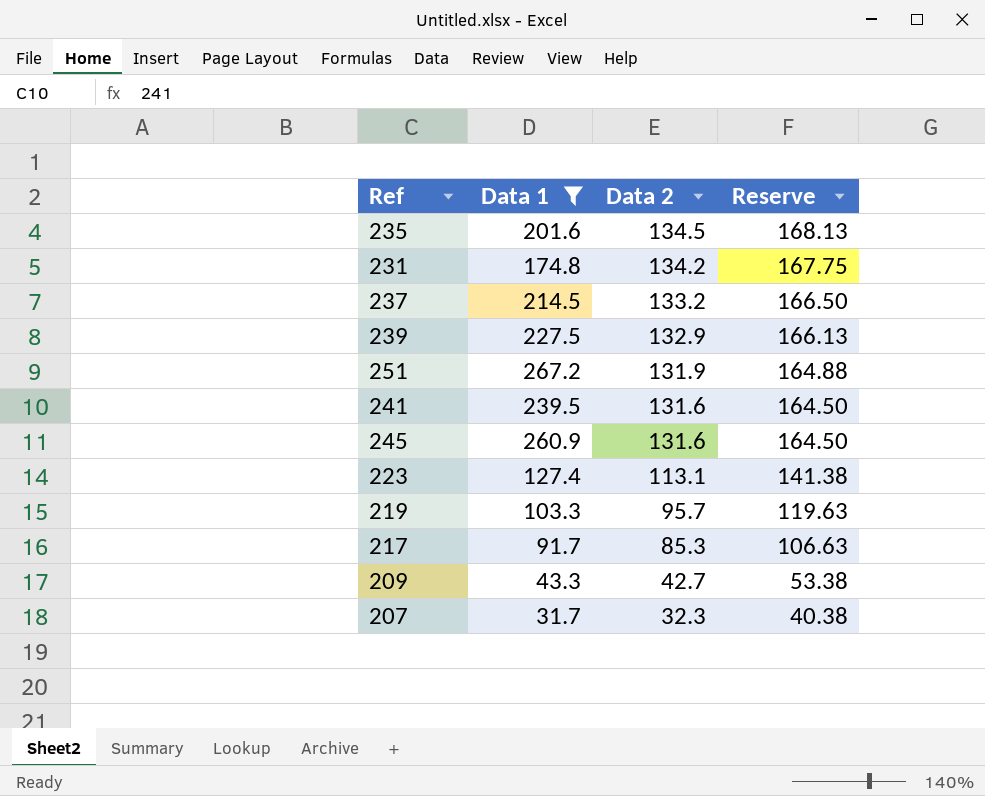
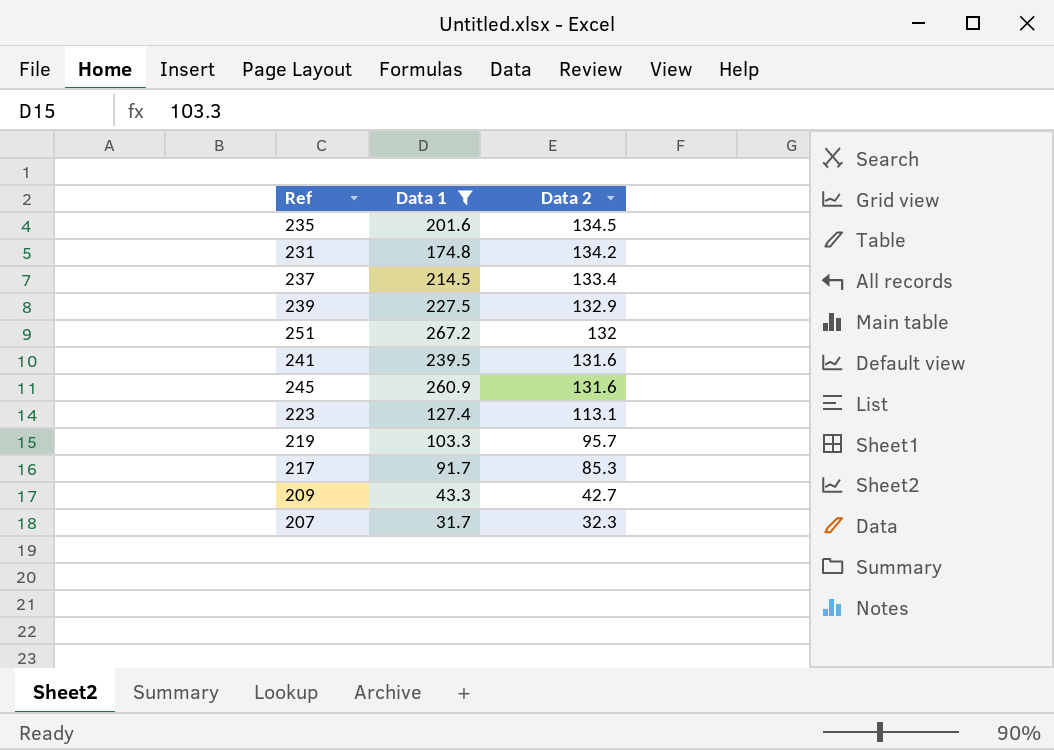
column Reserve | formula: [Data 2] * 1.25 -> none
237 | Data 2: 133.2 -> 133.4
251 | Data 2: 131.9 -> 132

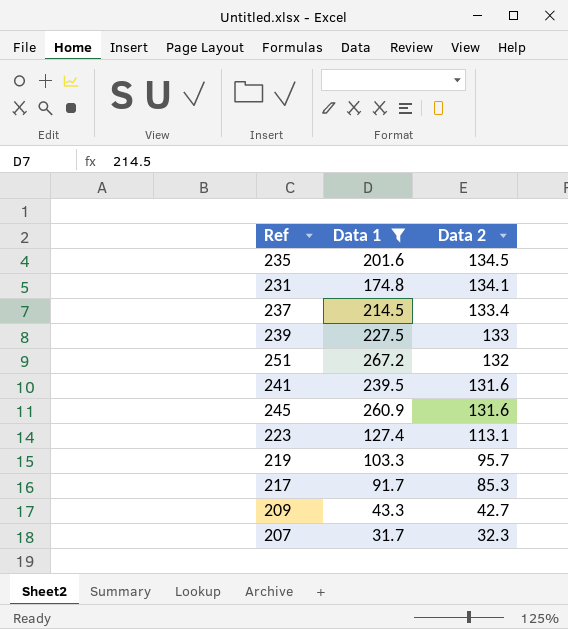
231 | Data 2: 134.2 -> 134.1
239 | Data 2: 132.9 -> 133

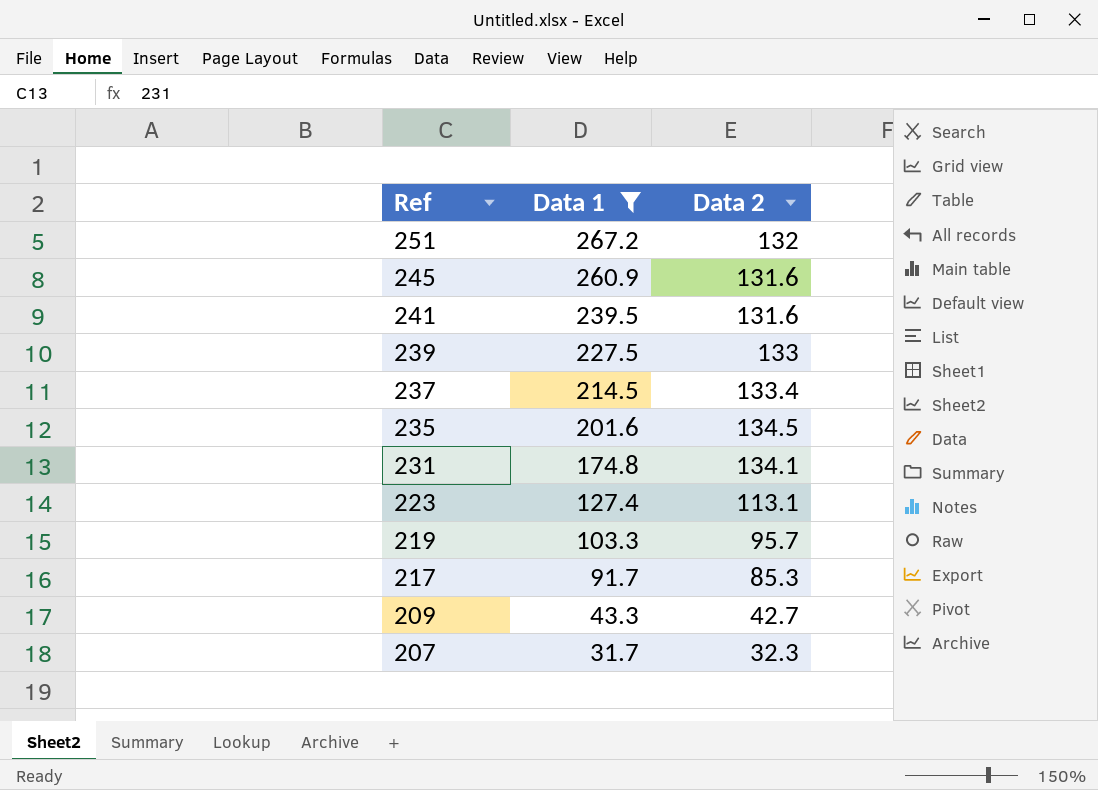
row order: Data 2 descending -> Ref descending

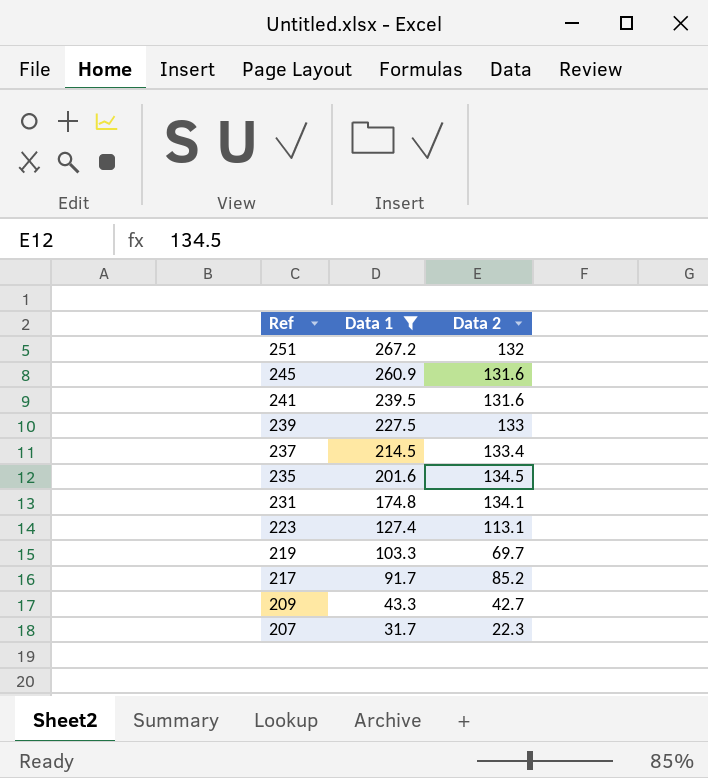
219 | Data 2: 95.7 -> 69.7
217 | Data 2: 85.3 -> 85.2
207 | Data 2: 32.3 -> 22.3

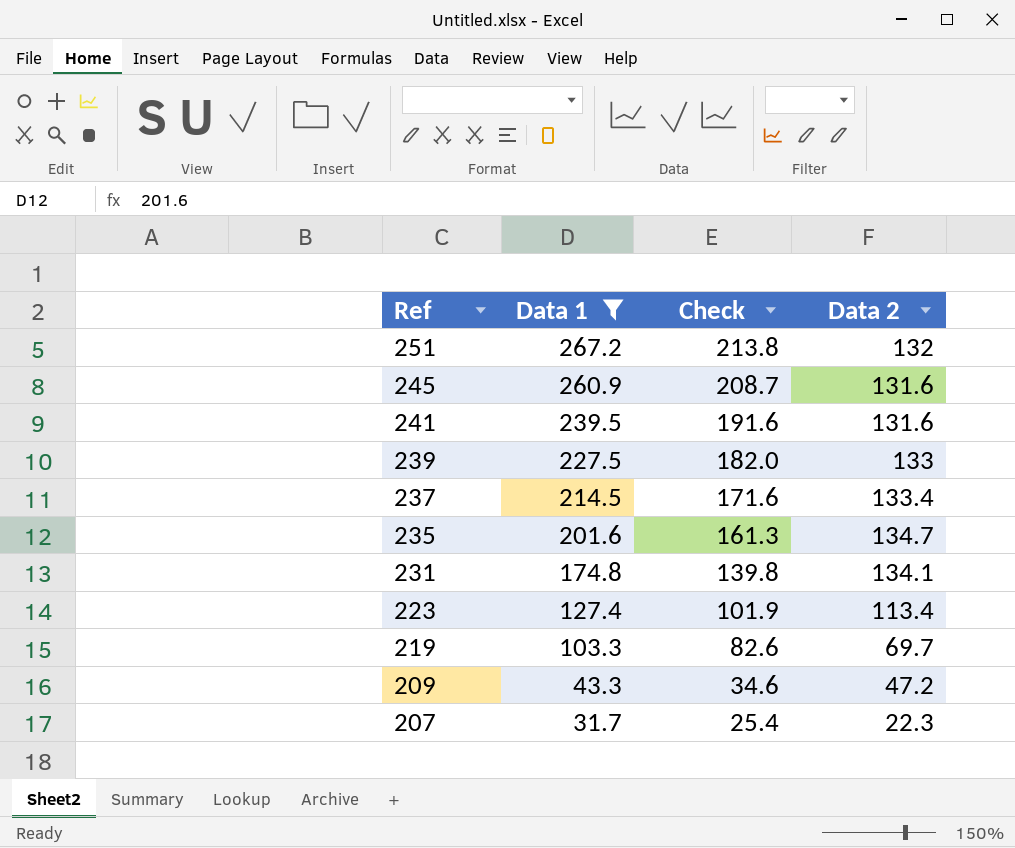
column Check | formula: none -> [Data 1] * 0.8
row 217: 91.7 | 85.2 -> none
235 | Data 2: 134.5 -> 134.7
223 | Data 2: 113.1 -> 113.4
209 | Data 2: 42.7 -> 47.2

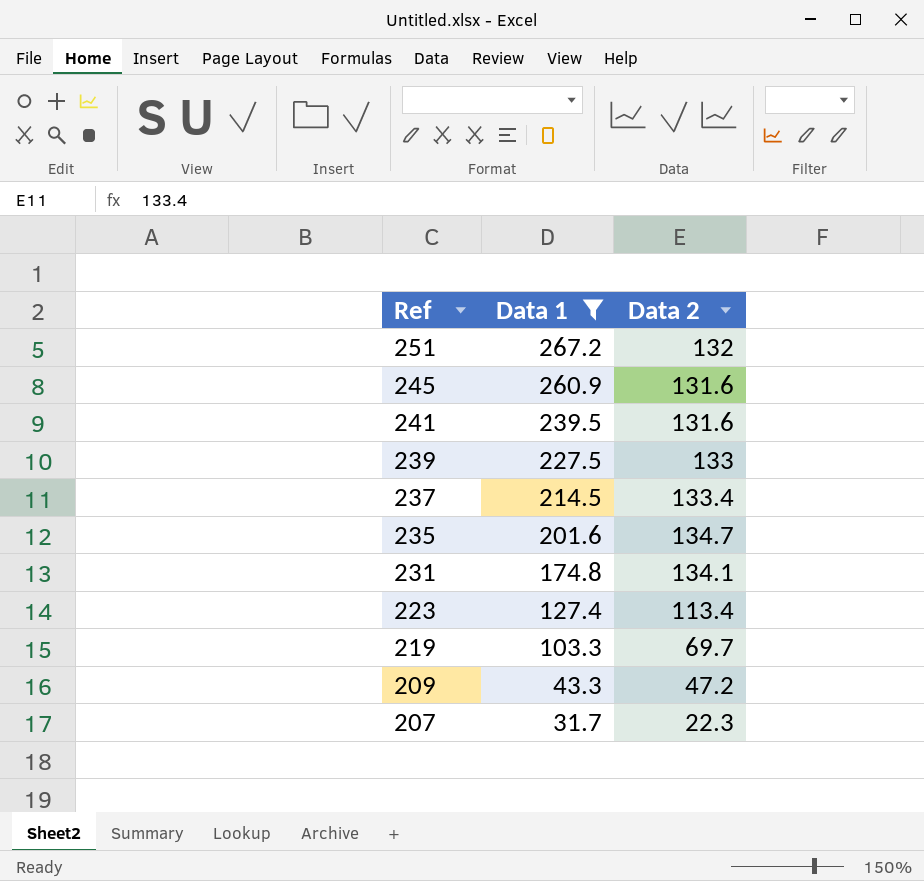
column Check | formula: [Data 1] * 0.8 -> none

